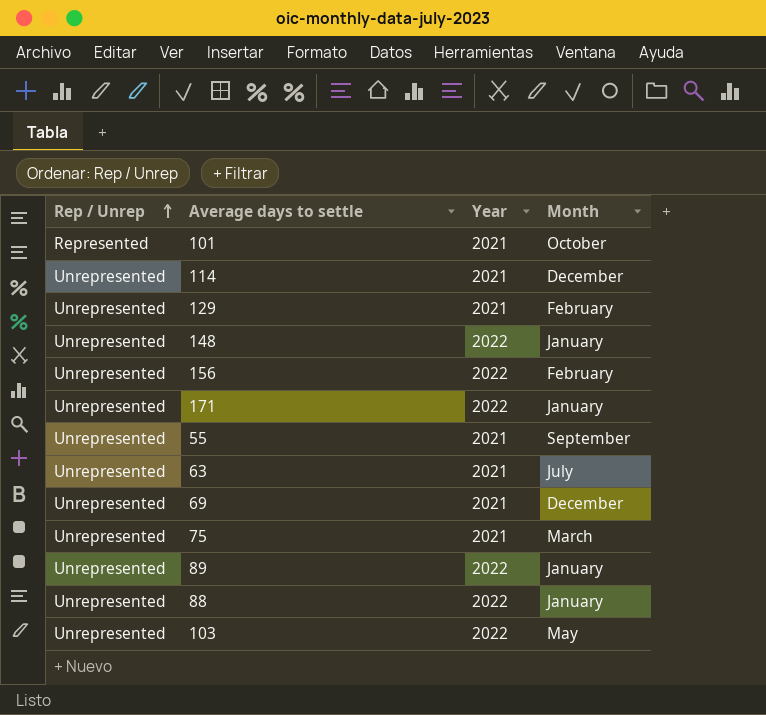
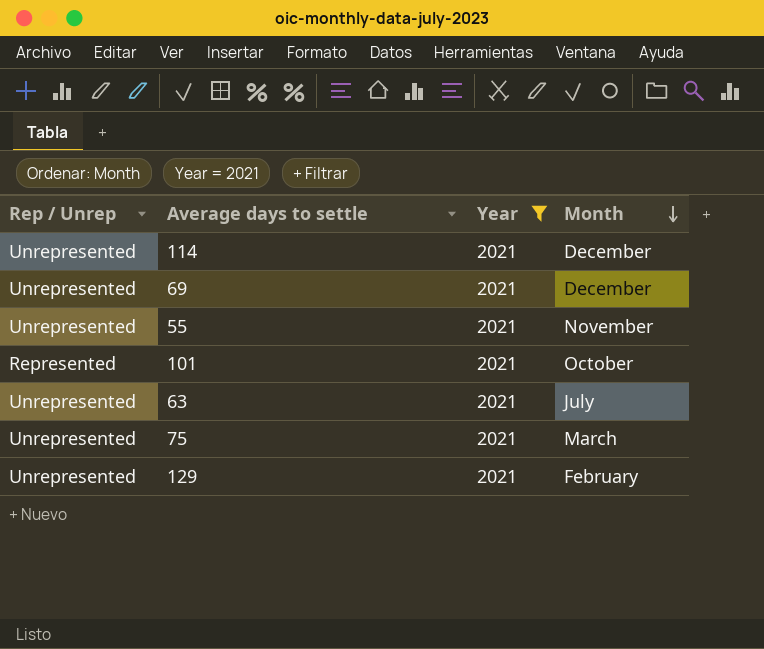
filter: none -> Year = 2021
row order: Rep / Unrep ascending -> Month descending
55 | Month: September -> November

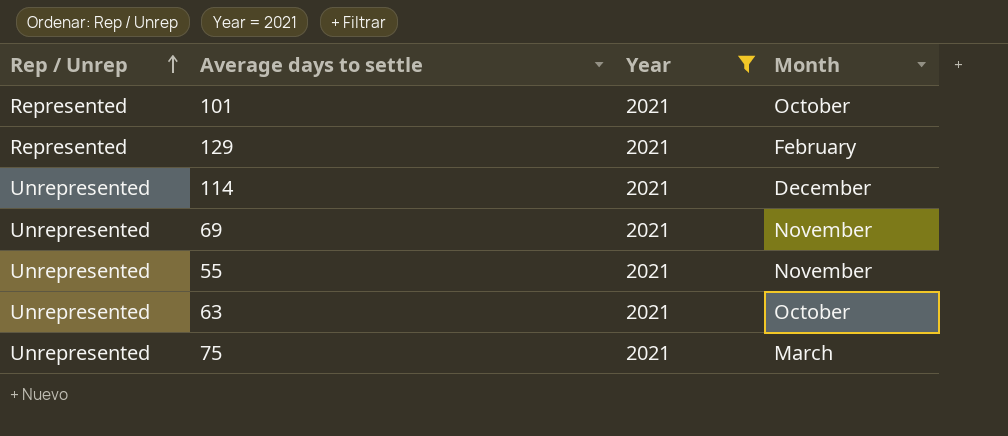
row order: Month descending -> Rep / Unrep ascending
129 | Rep / Unrep: Unrepresented -> Represented
69 | Month: December -> November
63 | Month: July -> October

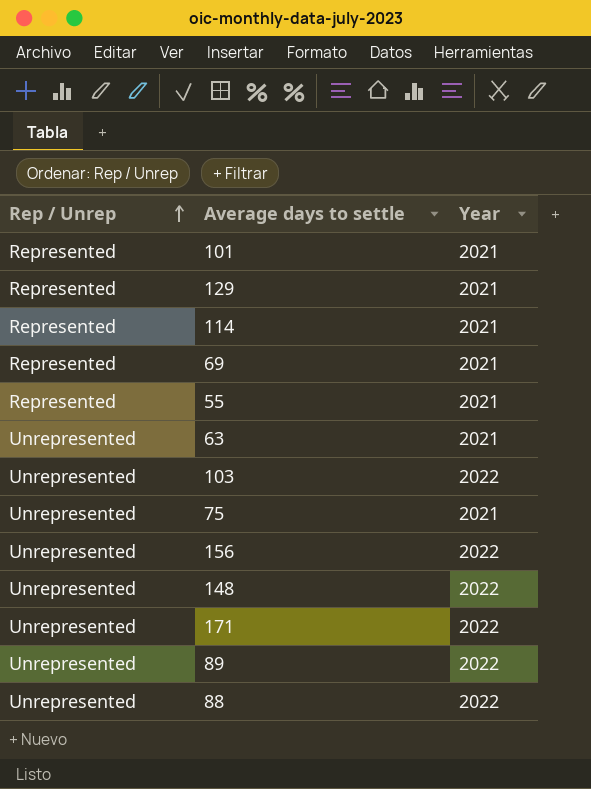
filter: Year = 2021 -> none
column Month | position: 4 -> none
114 | Rep / Unrep: Unrepresented -> Represented
69 | Rep / Unrep: Unrepresented -> Represented
55 | Rep / Unrep: Unrepresented -> Represented

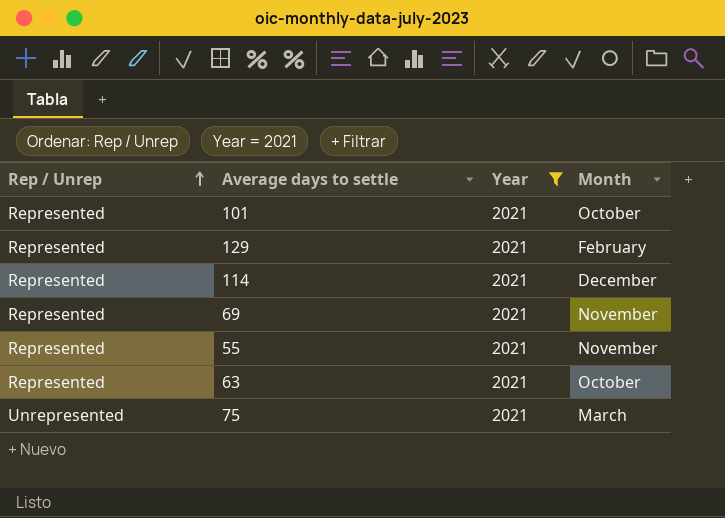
filter: none -> Year = 2021
column Month | position: none -> 4
63 | Rep / Unrep: Unrepresented -> Represented

